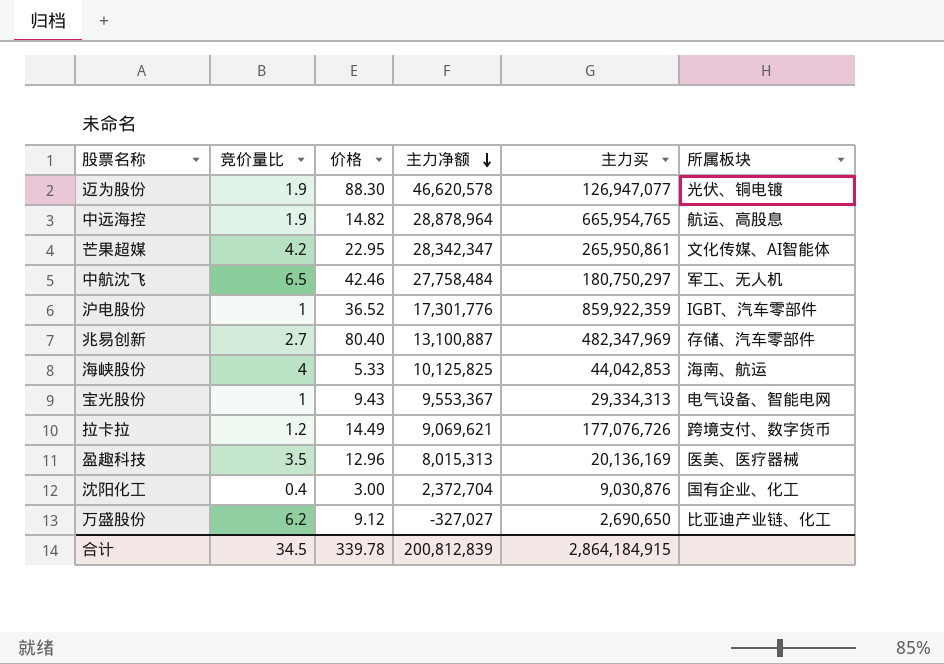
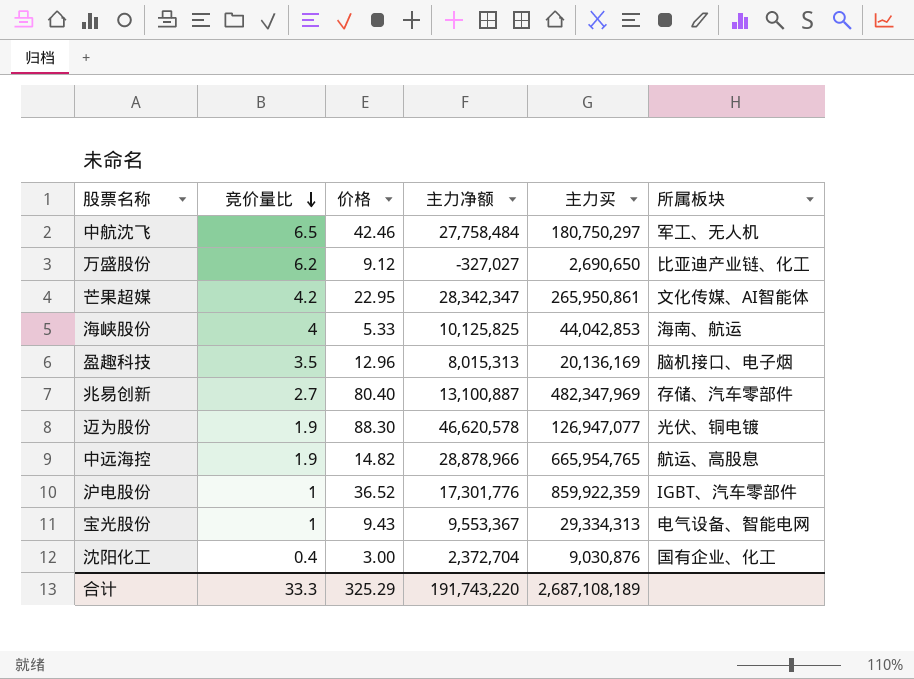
row order: 主力净额 descending -> 竞价量比 descending
row 拉卡拉: 1.2 | 14.49 | 9,069,621 | 177,076,726 | 跨境支付、数字货币 -> none
盈趣科技 | 所属板块: 医美、医疗器械 -> 脑机接口、电子烟
中远海控 | 主力净额: 28,878,964 -> 28,878,966
合计 | 竞价量比: 34.5 -> 33.3
合计 | 价格: 339.78 -> 325.29
合计 | 主力净额: 200,812,839 -> 191,743,220
合计 | 主力买: 2,864,184,915 -> 2,687,108,189

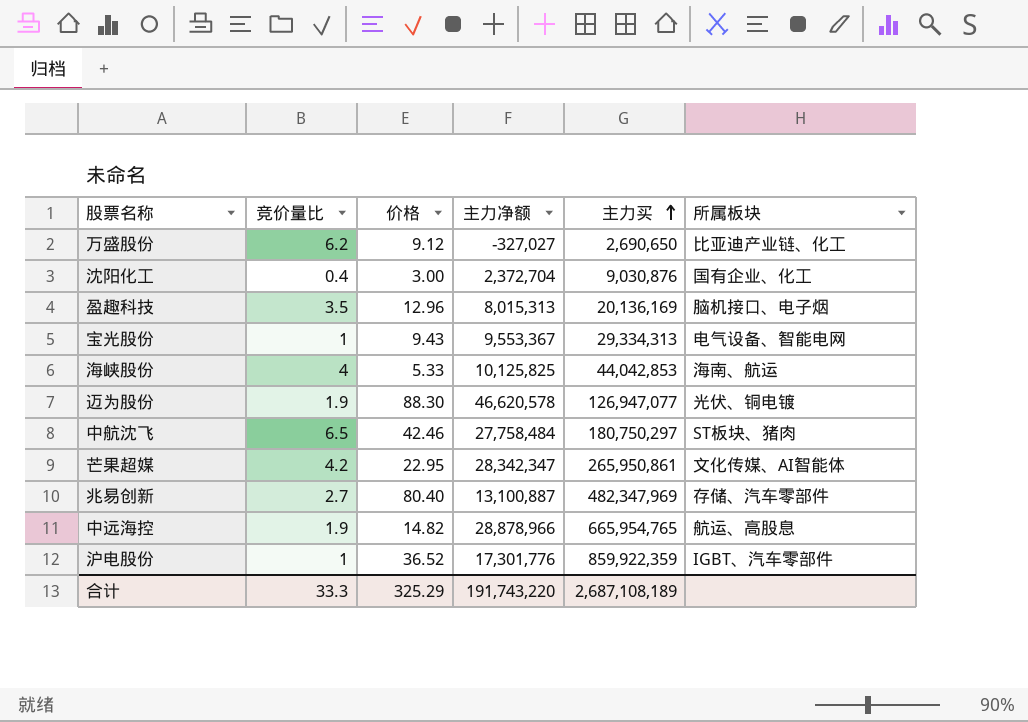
row order: 竞价量比 descending -> 主力买 ascending
中航沈飞 | 所属板块: 军工、无人机 -> ST板块、猪肉

